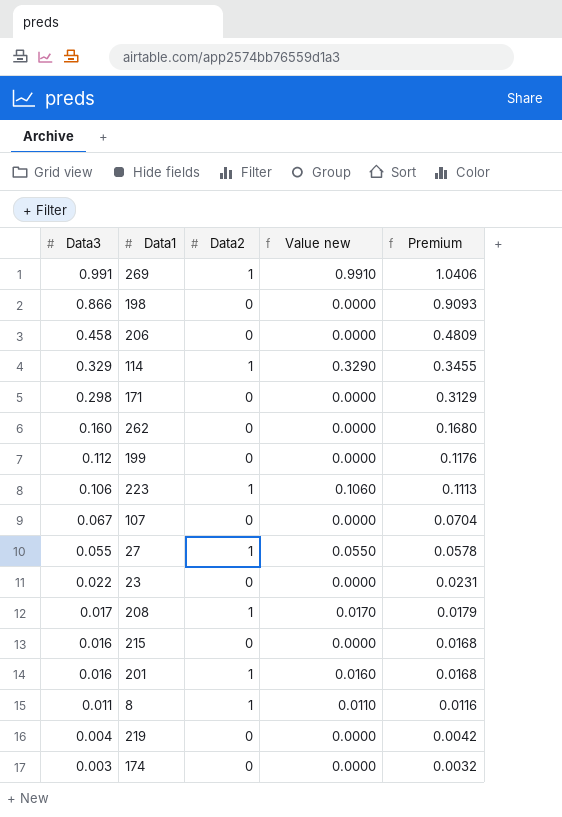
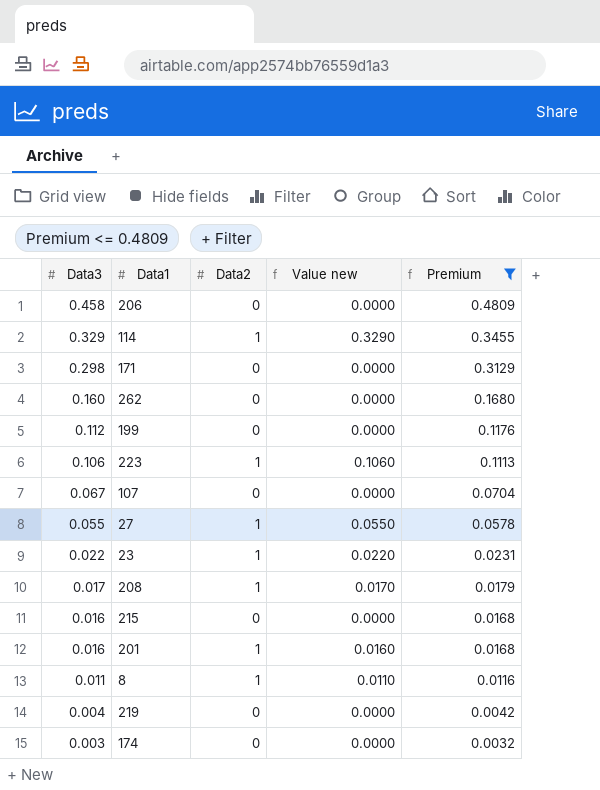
filter: none -> Premium <= 0.4809
23 | Data2: 0 -> 1
23 | Value new: 0.0000 -> 0.0220

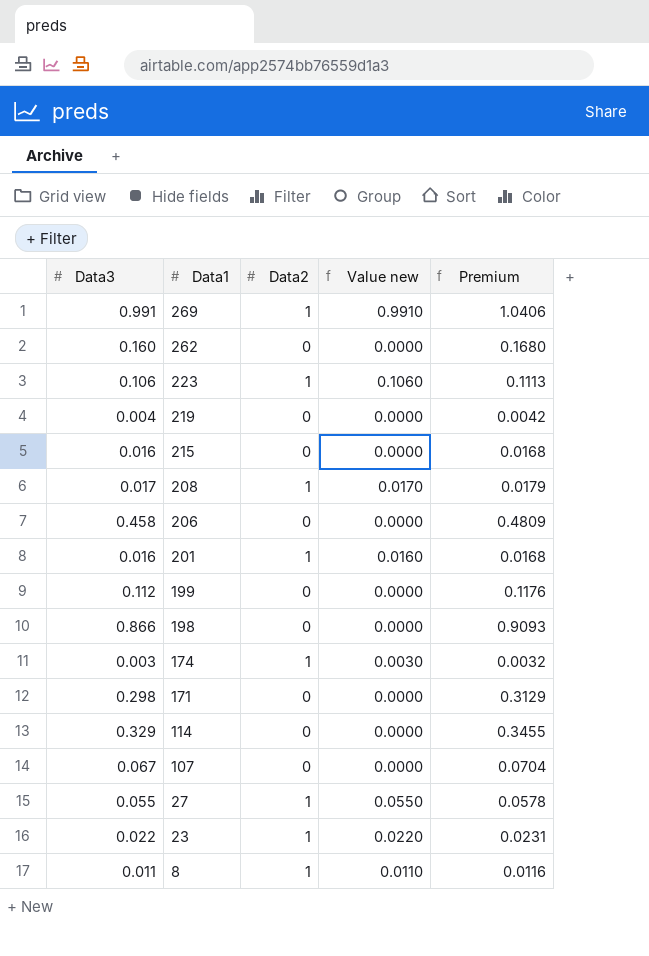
filter: Premium <= 0.4809 -> none
row order: Data3 descending -> Data1 descending
174 | Data2: 0 -> 1
174 | Value new: 0.0000 -> 0.0030
114 | Data2: 1 -> 0
114 | Value new: 0.3290 -> 0.0000

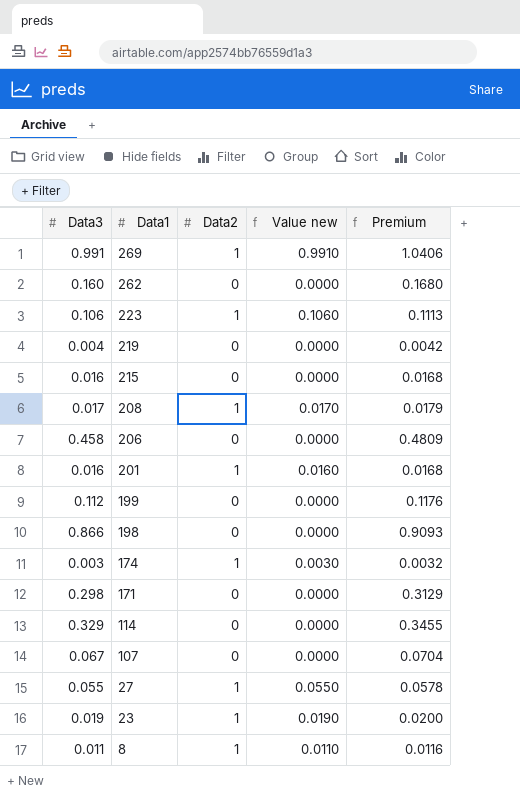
23 | Data3: 0.022 -> 0.019
23 | Value new: 0.0220 -> 0.0190
23 | Premium: 0.0231 -> 0.0200

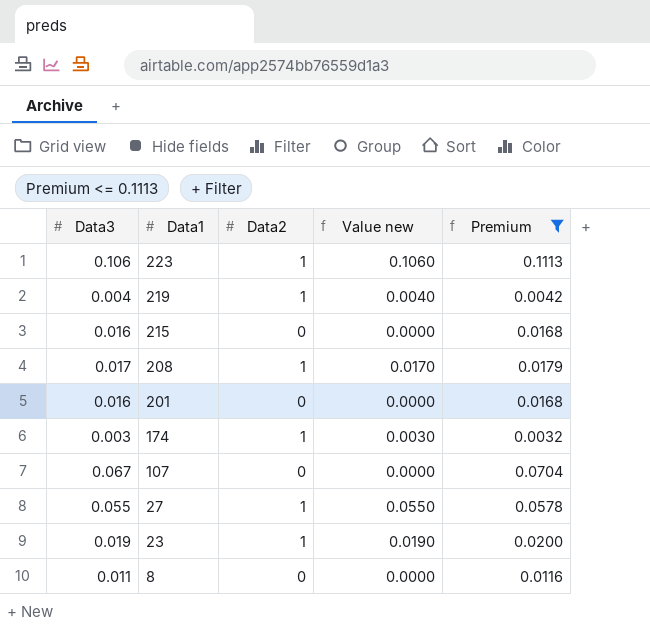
filter: none -> Premium <= 0.1113
219 | Data2: 0 -> 1
219 | Value new: 0.0000 -> 0.0040
201 | Data2: 1 -> 0
201 | Value new: 0.0160 -> 0.0000
8 | Data2: 1 -> 0
8 | Value new: 0.0110 -> 0.0000

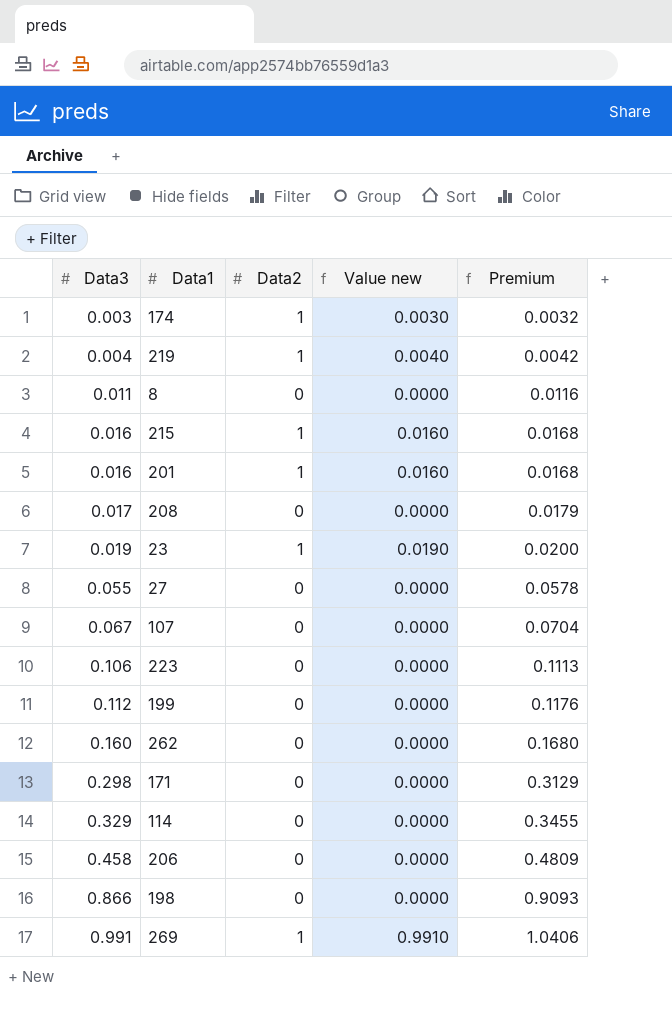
filter: Premium <= 0.1113 -> none
row order: Data1 descending -> Data3 ascending
215 | Data2: 0 -> 1
215 | Value new: 0.0000 -> 0.0160
201 | Data2: 0 -> 1
201 | Value new: 0.0000 -> 0.0160
208 | Data2: 1 -> 0
208 | Value new: 0.0170 -> 0.0000
27 | Data2: 1 -> 0
27 | Value new: 0.0550 -> 0.0000
223 | Data2: 1 -> 0
223 | Value new: 0.1060 -> 0.0000

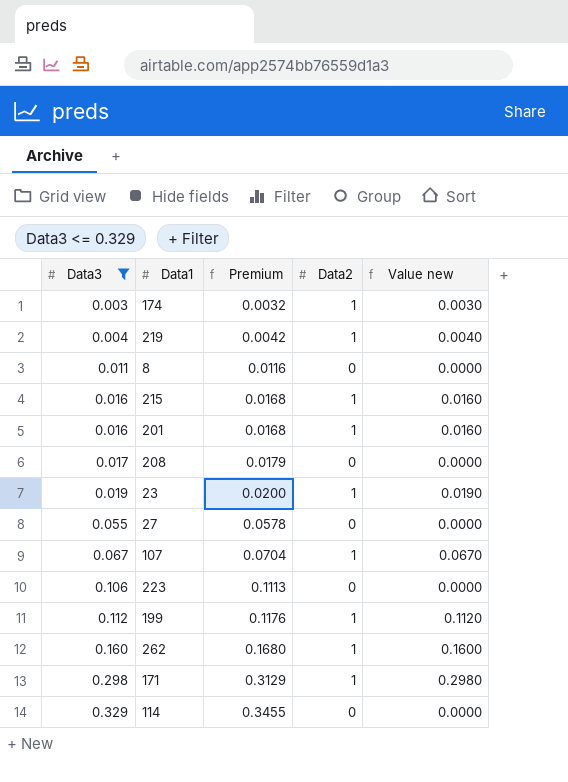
filter: none -> Data3 <= 0.329
column Premium | position: 5 -> 3
107 | Data2: 0 -> 1
107 | Value new: 0.0000 -> 0.0670
199 | Data2: 0 -> 1
199 | Value new: 0.0000 -> 0.1120
262 | Data2: 0 -> 1
262 | Value new: 0.0000 -> 0.1600
171 | Data2: 0 -> 1
171 | Value new: 0.0000 -> 0.2980

